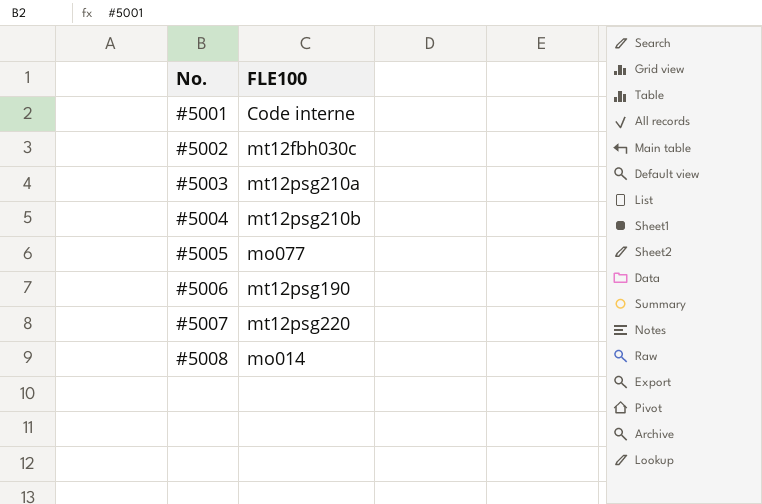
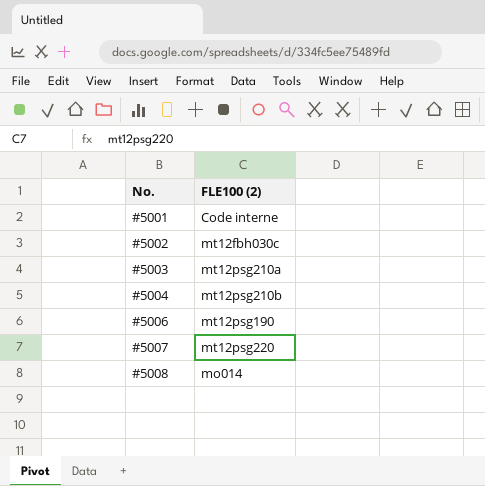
column name: FLE100 -> FLE100 (2)
row #5005: mo077 -> none

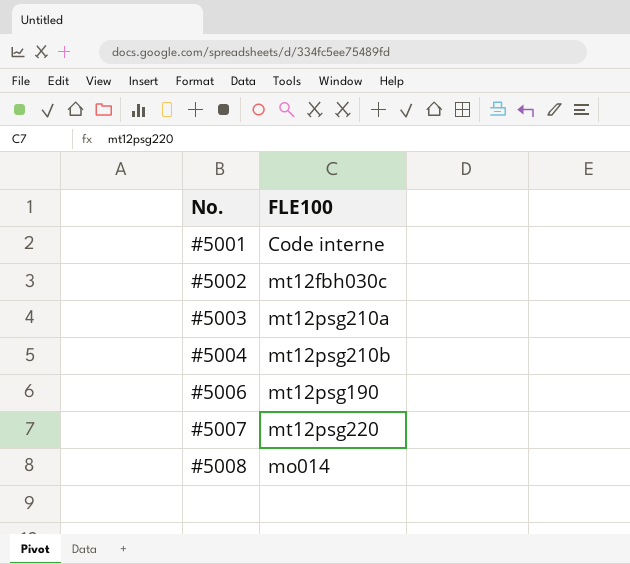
column name: FLE100 (2) -> FLE100

